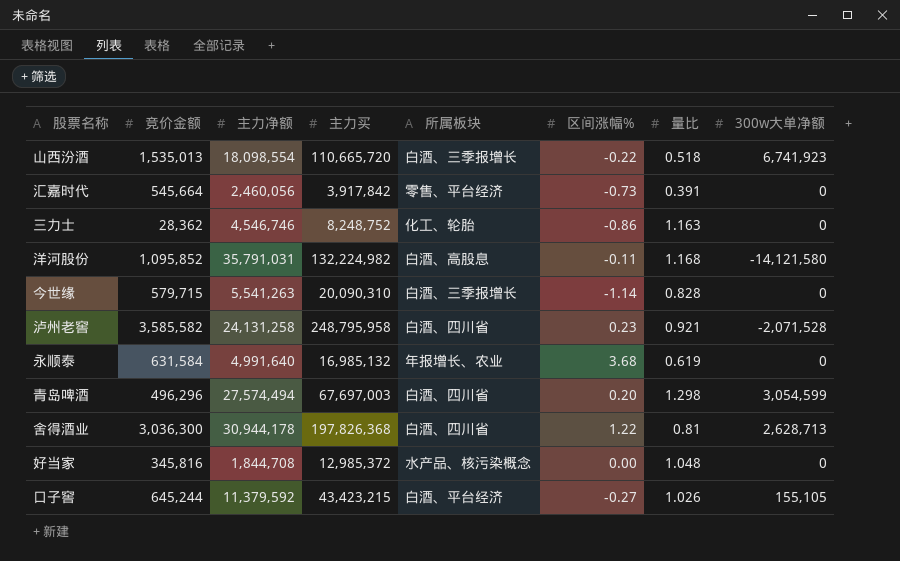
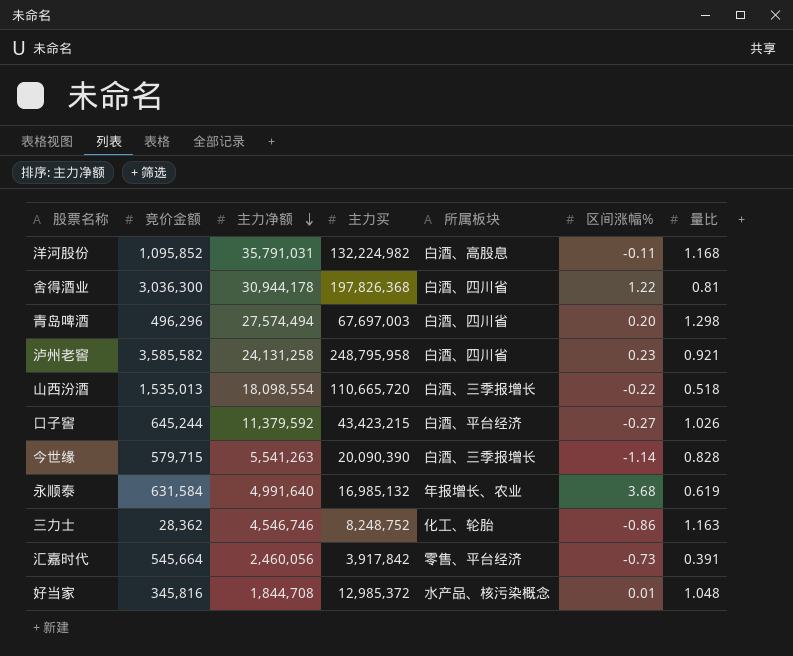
row order: none -> 主力净额 descending
column 300w大单净额 | position: 8 -> none
今世缘 | 主力买: 20,090,310 -> 20,090,390
好当家 | 区间涨幅%: 0.00 -> 0.01

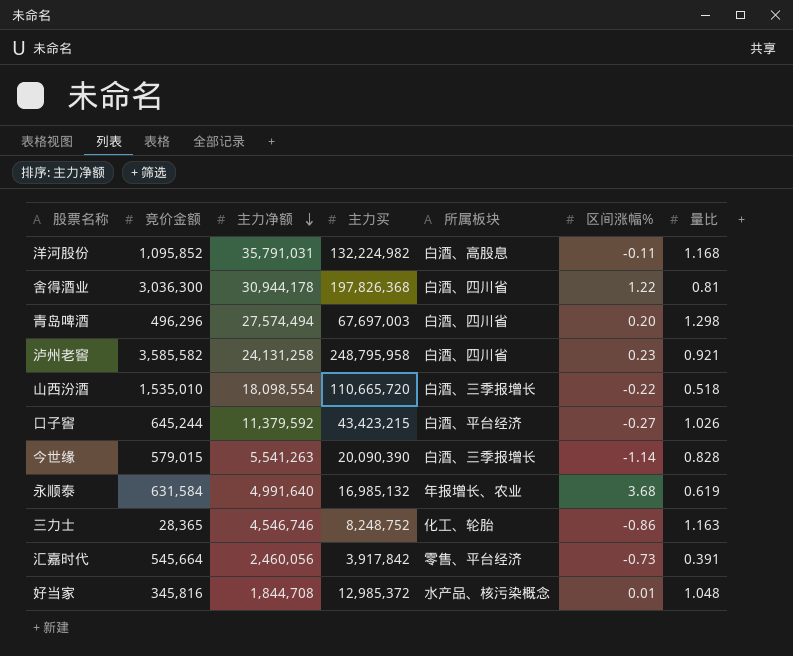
山西汾酒 | 竞价金额: 1,535,013 -> 1,535,010
今世缘 | 竞价金额: 579,715 -> 579,015
三力士 | 竞价金额: 28,362 -> 28,365

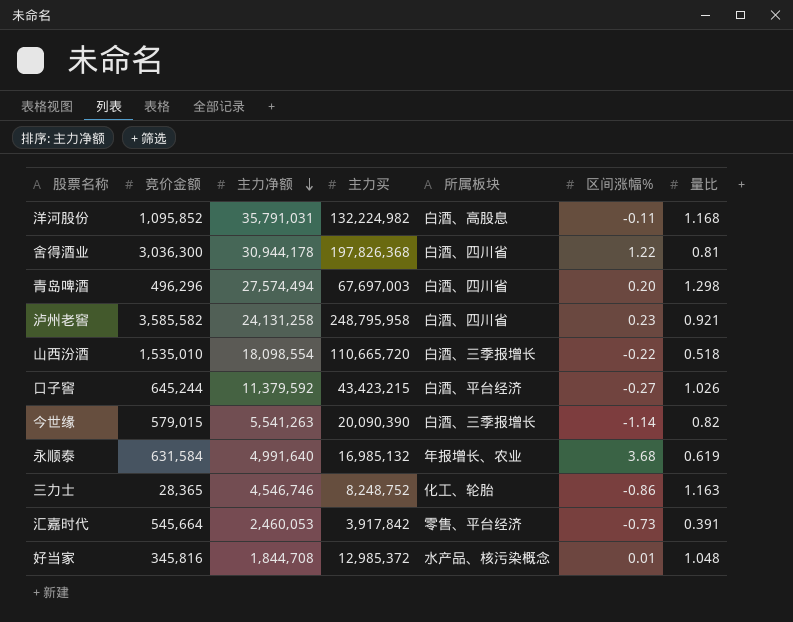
今世缘 | 量比: 0.828 -> 0.82
汇嘉时代 | 主力净额: 2,460,056 -> 2,460,053

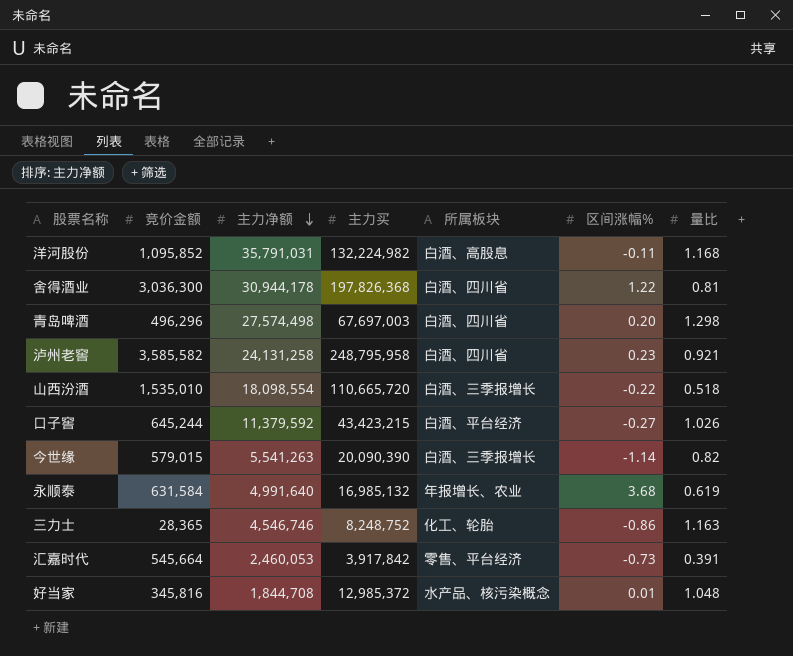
青岛啤酒 | 主力净额: 27,574,494 -> 27,574,498

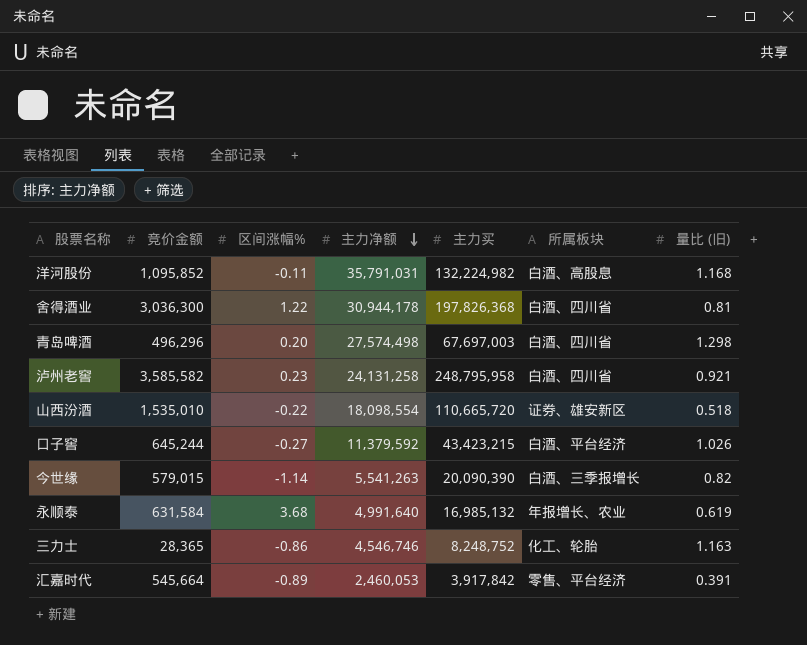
column 区间涨幅% | position: 6 -> 3
column name: 量比 -> 量比 (旧)
row 好当家: 345,816 | 1,844,708 | 12,985,372 | 水产品、核污染概念 | 0.01 | 1.048 -> none
山西汾酒 | 所属板块: 白酒、三季报增长 -> 证券、雄安新区
汇嘉时代 | 区间涨幅%: -0.73 -> -0.89

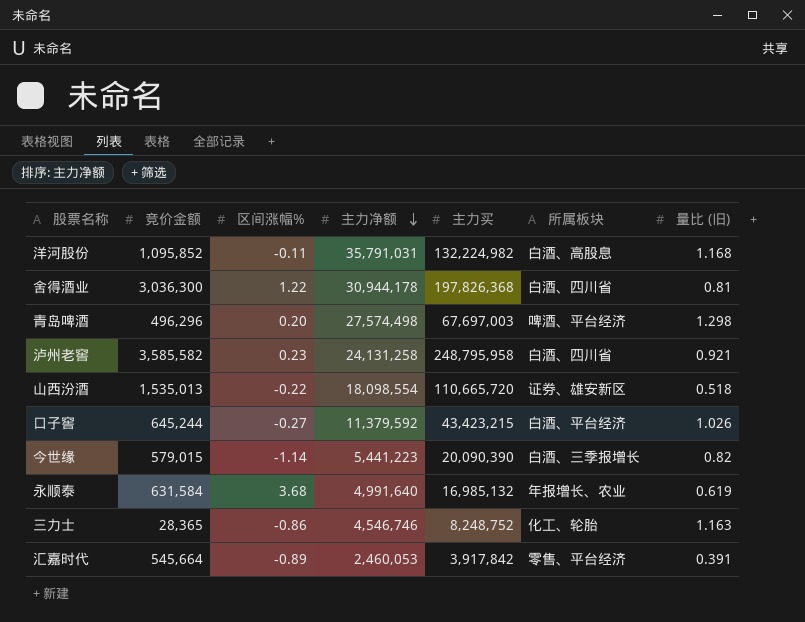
青岛啤酒 | 所属板块: 白酒、四川省 -> 啤酒、平台经济
山西汾酒 | 竞价金额: 1,535,010 -> 1,535,013
今世缘 | 主力净额: 5,541,263 -> 5,441,223

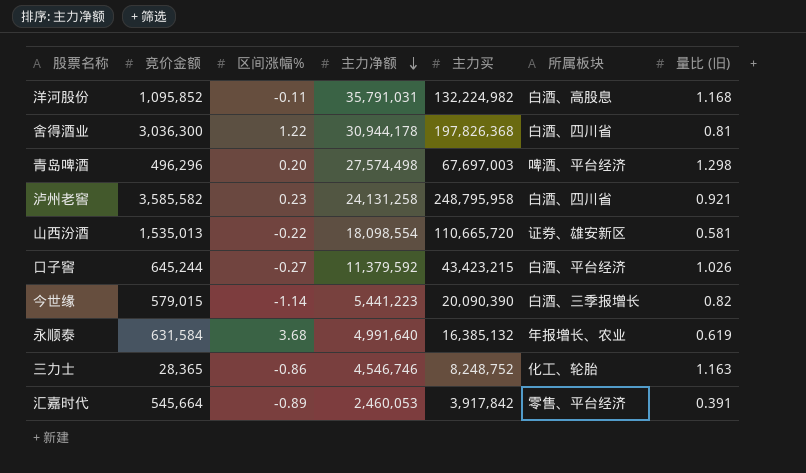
山西汾酒 | 量比 (旧): 0.518 -> 0.581
永顺泰 | 主力买: 16,985,132 -> 16,385,132

